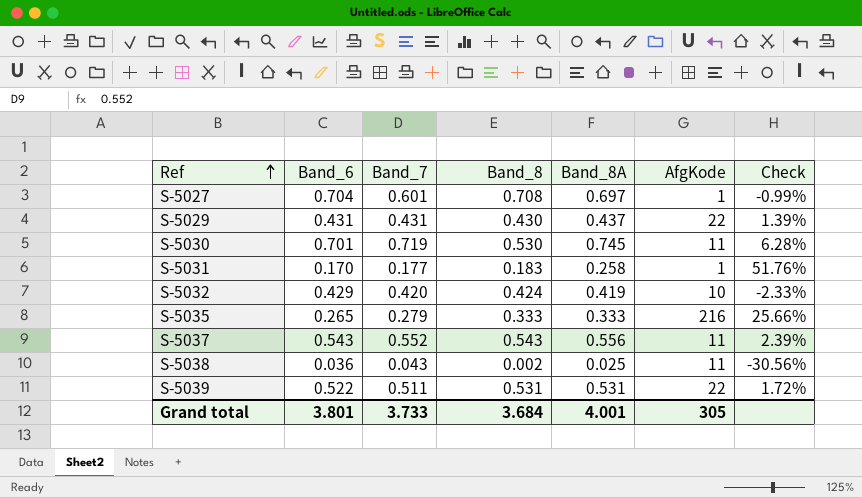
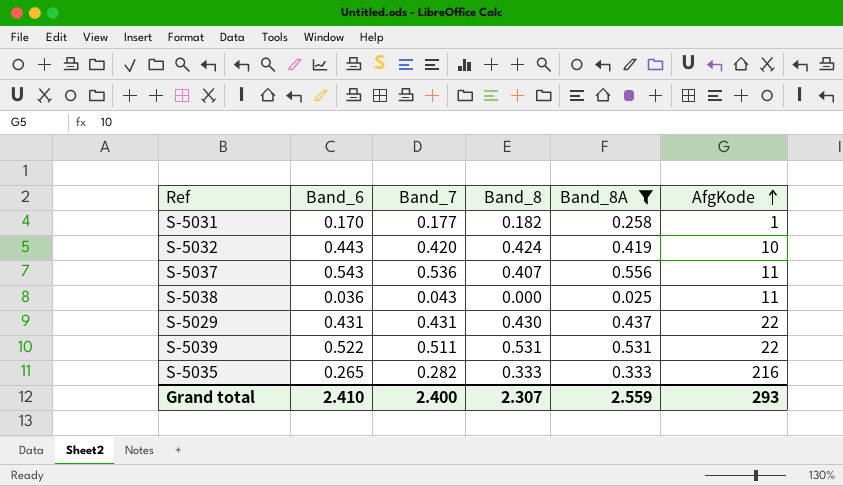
filter: none -> Band_8A <= 0.556
row order: Ref ascending -> AfgKode ascending
column Check | formula: ([Band_8A] - [Band_6]) / [Band_6] -> none
S-5031 | Band_8: 0.183 -> 0.182
S-5032 | Band_6: 0.429 -> 0.443
S-5037 | Band_7: 0.552 -> 0.536
S-5037 | Band_8: 0.543 -> 0.407
S-5038 | Band_8: 0.002 -> 0.000
S-5035 | Band_7: 0.279 -> 0.282
Grand total | Band_6: 3.801 -> 2.410
Grand total | Band_7: 3.733 -> 2.400
Grand total | Band_8: 3.684 -> 2.307
Grand total | Band_8A: 4.001 -> 2.559
Grand total | AfgKode: 305 -> 293

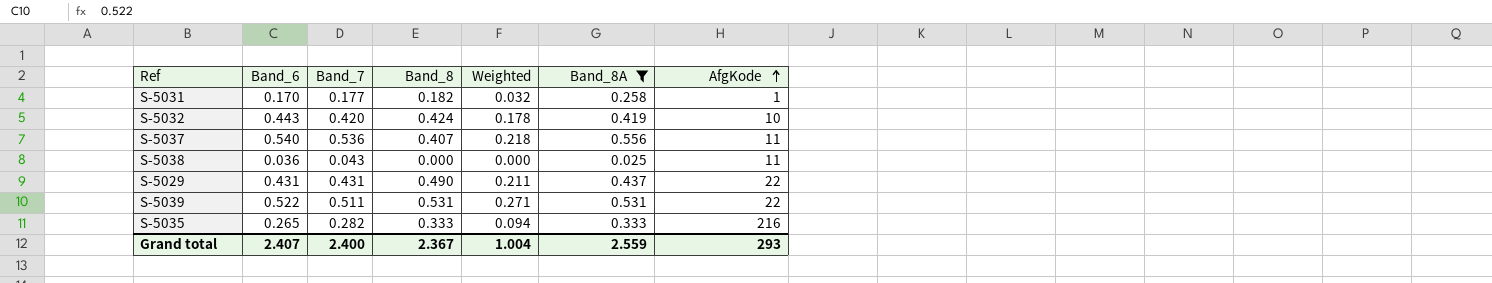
column Weighted | formula: none -> [Band_7] * [Band_8]
S-5037 | Band_6: 0.543 -> 0.540
S-5029 | Band_8: 0.430 -> 0.490
Grand total | Band_6: 2.410 -> 2.407
Grand total | Band_8: 2.307 -> 2.367

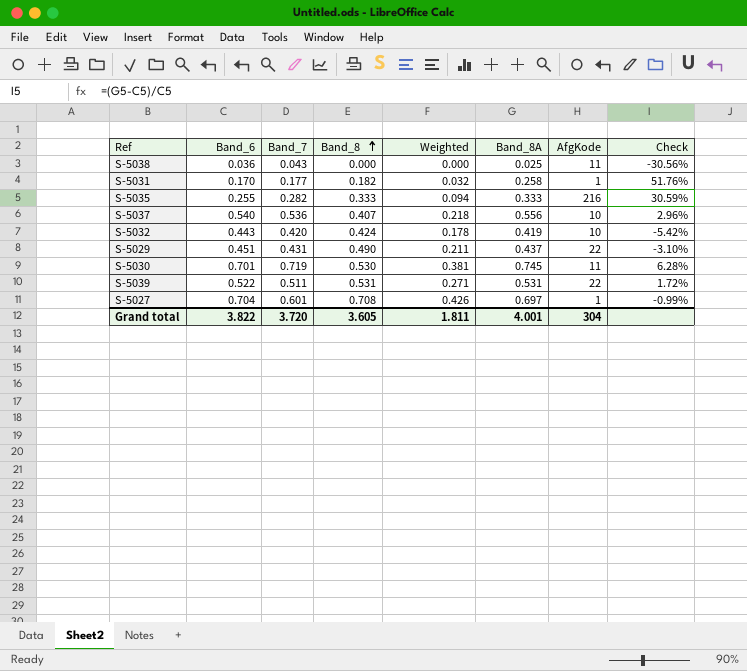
filter: Band_8A <= 0.556 -> none
row order: AfgKode ascending -> Band_8 ascending
column Check | formula: none -> ([Band_8A] - [Band_6]) / [Band_6]
S-5035 | Band_6: 0.265 -> 0.255
S-5037 | AfgKode: 11 -> 10
S-5029 | Band_6: 0.431 -> 0.451
Grand total | Band_6: 2.407 -> 3.822
Grand total | Band_7: 2.400 -> 3.720
Grand total | Band_8: 2.367 -> 3.605
Grand total | Weighted: 1.004 -> 1.811
Grand total | Band_8A: 2.559 -> 4.001
Grand total | AfgKode: 293 -> 304

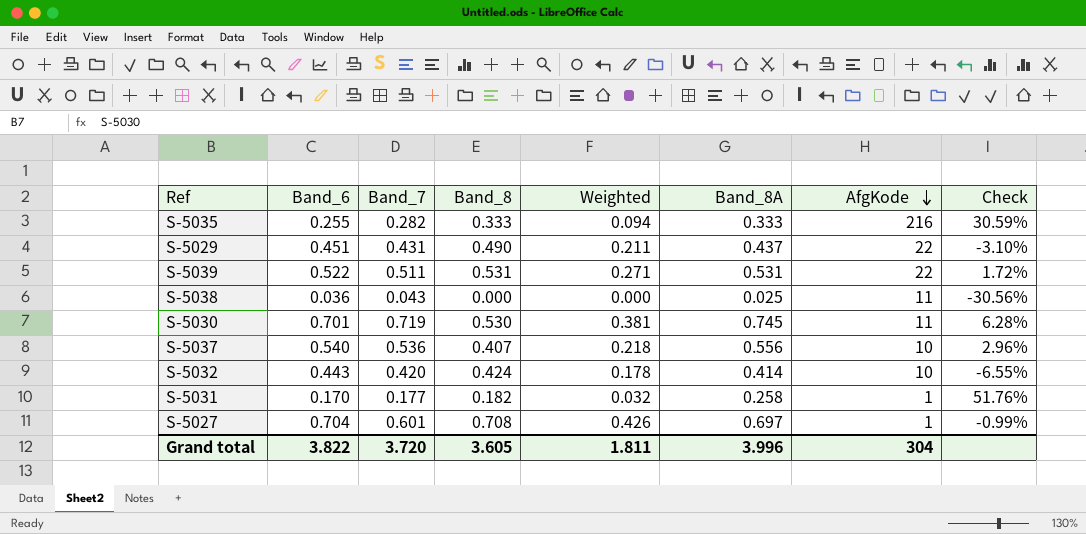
row order: Band_8 ascending -> AfgKode descending
S-5032 | Band_8A: 0.419 -> 0.414
S-5032 | Check: -5.42% -> -6.55%
Grand total | Band_8A: 4.001 -> 3.996

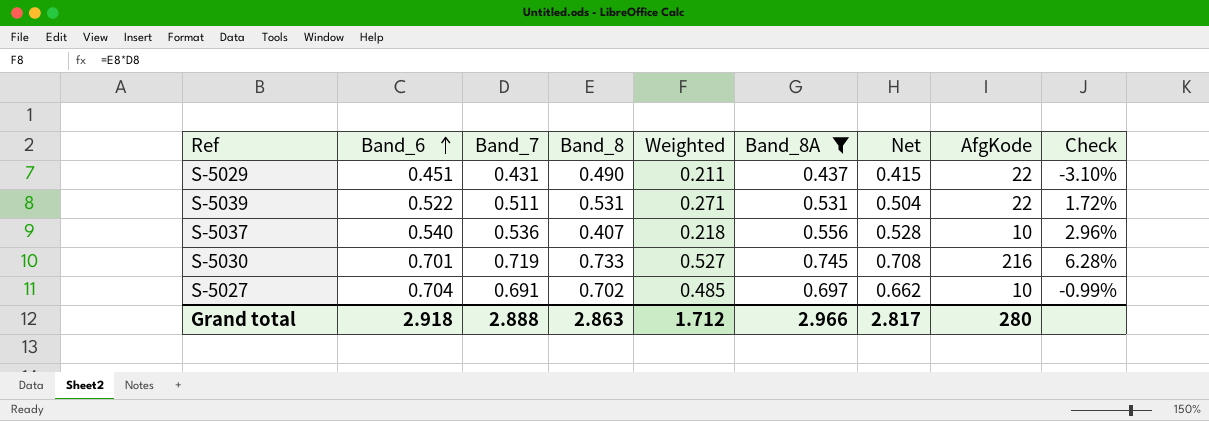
filter: none -> Band_8A >= 0.437
row order: AfgKode descending -> Band_6 ascending
column Net | formula: none -> [Band_8A] * 0.95
S-5030 | Band_8: 0.530 -> 0.733
S-5030 | Weighted: 0.381 -> 0.527
S-5030 | AfgKode: 11 -> 216
S-5027 | Band_7: 0.601 -> 0.691
S-5027 | Band_8: 0.708 -> 0.702
S-5027 | Weighted: 0.426 -> 0.485
S-5027 | AfgKode: 1 -> 10
Grand total | Band_6: 3.822 -> 2.918
Grand total | Band_7: 3.720 -> 2.888
Grand total | Band_8: 3.605 -> 2.863
Grand total | Weighted: 1.811 -> 1.712
Grand total | Band_8A: 3.996 -> 2.966
Grand total | AfgKode: 304 -> 280

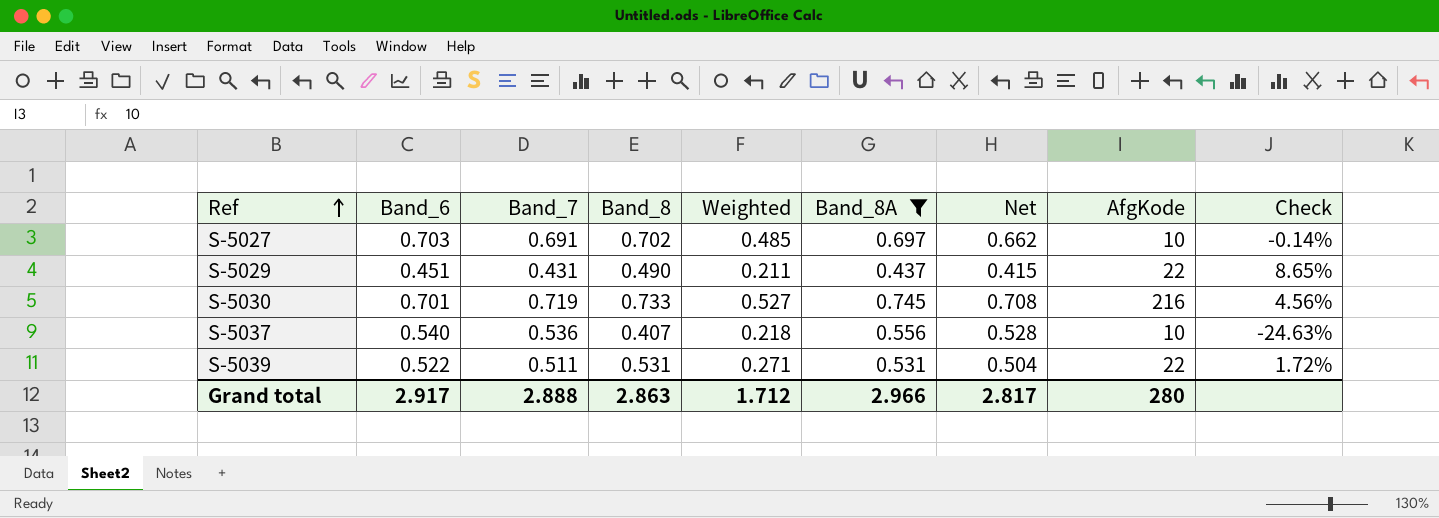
row order: Band_6 ascending -> Ref ascending
column Check | formula: ([Band_8A] - [Band_6]) / [Band_6] -> ([Band_8] - [Band_6]) / [Band_6]
S-5027 | Band_6: 0.704 -> 0.703
Grand total | Band_6: 2.918 -> 2.917

